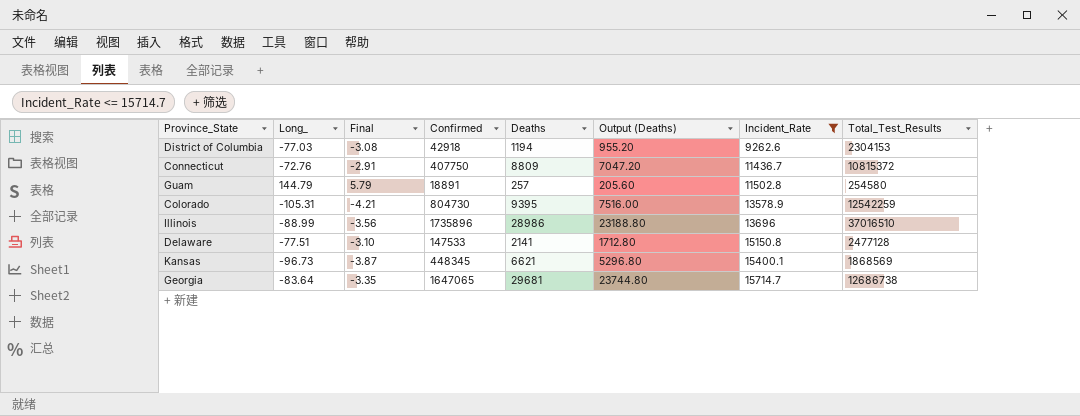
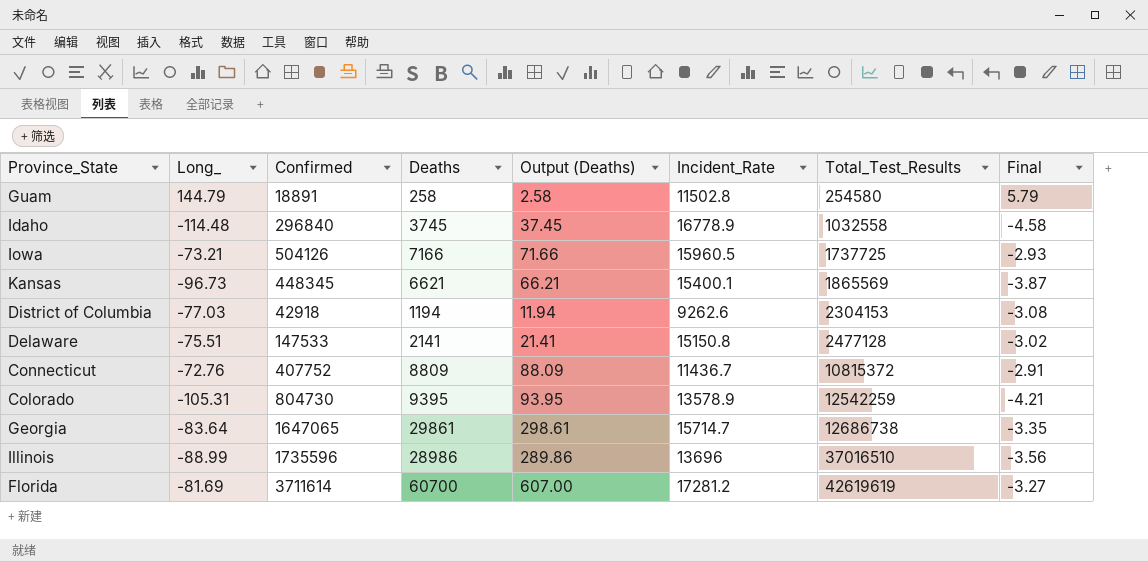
filter: Incident_Rate <= 15714.7 -> none
row order: Incident_Rate ascending -> Total_Test_Results ascending
column Output (Deaths) | formula: [Deaths] * 0.8 -> [Deaths] * 0.01
column Final | position: 3 -> 8
Guam | Deaths: 257 -> 258
Kansas | Total_Test_Results: 1868569 -> 1865569
Delaware | Long_: -77.51 -> -75.51
Delaware | Final: -3.10 -> -3.02
Connecticut | Confirmed: 407750 -> 407752
Georgia | Deaths: 29681 -> 29861
Illinois | Confirmed: 1735896 -> 1735596

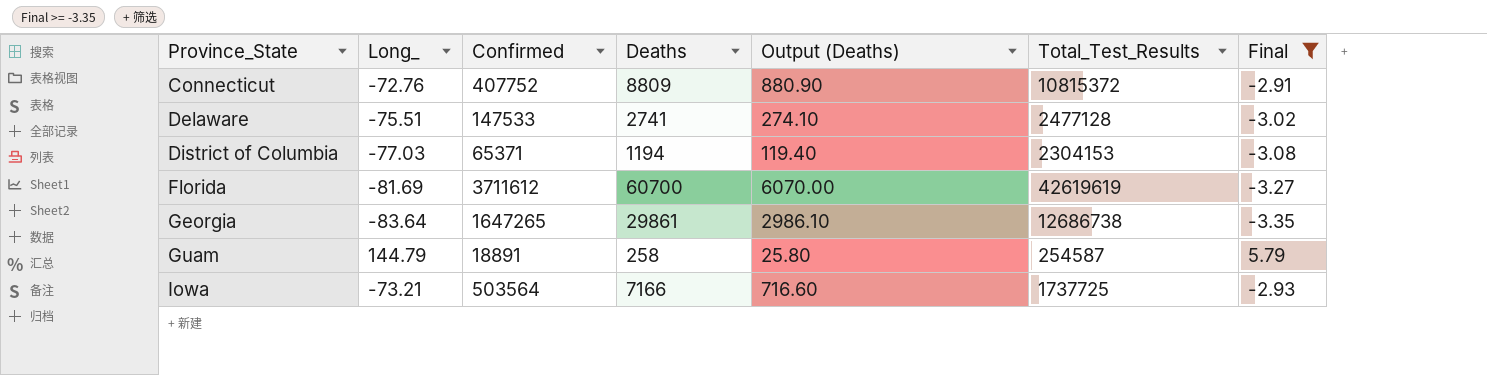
filter: none -> Final >= -3.35
row order: Total_Test_Results ascending -> Province_State ascending
column Incident_Rate | position: 6 -> none
column Output (Deaths) | formula: [Deaths] * 0.01 -> [Deaths] * 0.1
Delaware | Deaths: 2141 -> 2741
District of Columbia | Confirmed: 42918 -> 65371
Florida | Confirmed: 3711614 -> 3711612
Georgia | Confirmed: 1647065 -> 1647265
Guam | Total_Test_Results: 254580 -> 254587
Iowa | Confirmed: 504126 -> 503564

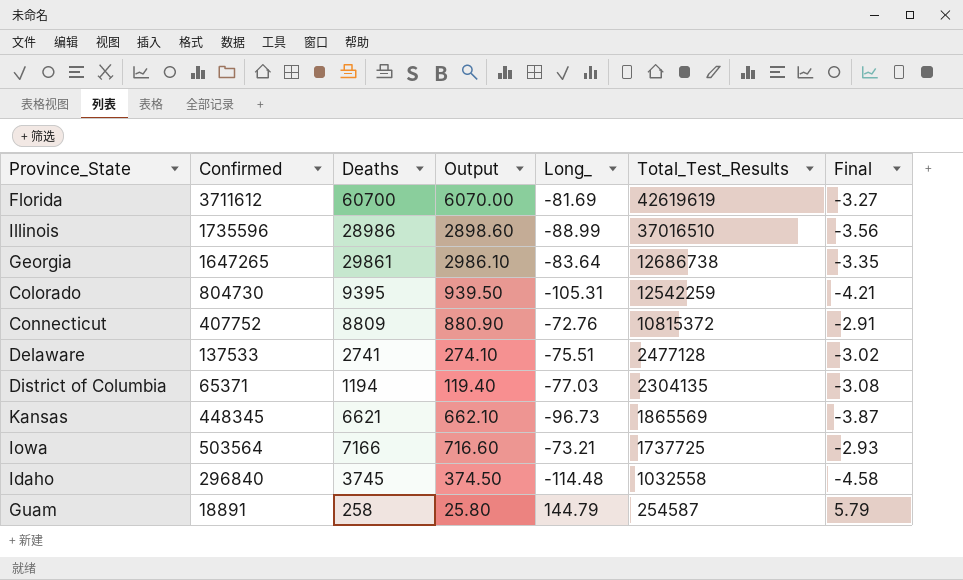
filter: Final >= -3.35 -> none
row order: Province_State ascending -> Total_Test_Results descending
column name: Output (Deaths) -> Output
column Long_ | position: 2 -> 5
Delaware | Confirmed: 147533 -> 137533
District of Columbia | Total_Test_Results: 2304153 -> 2304135

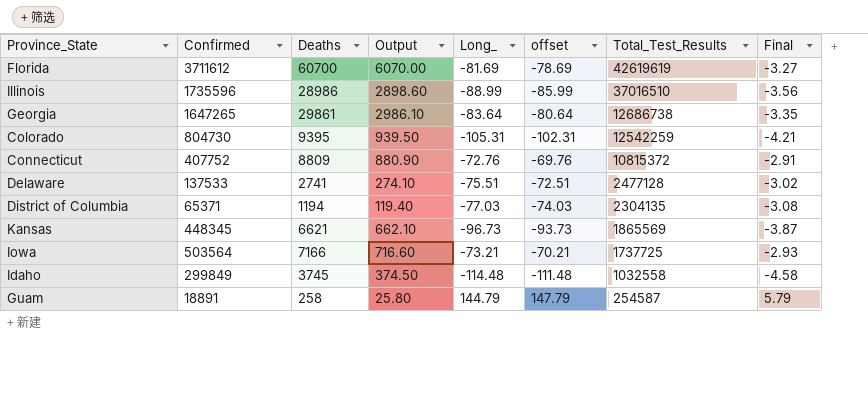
column offset | formula: none -> [Long_] + 3
Idaho | Confirmed: 296840 -> 299849

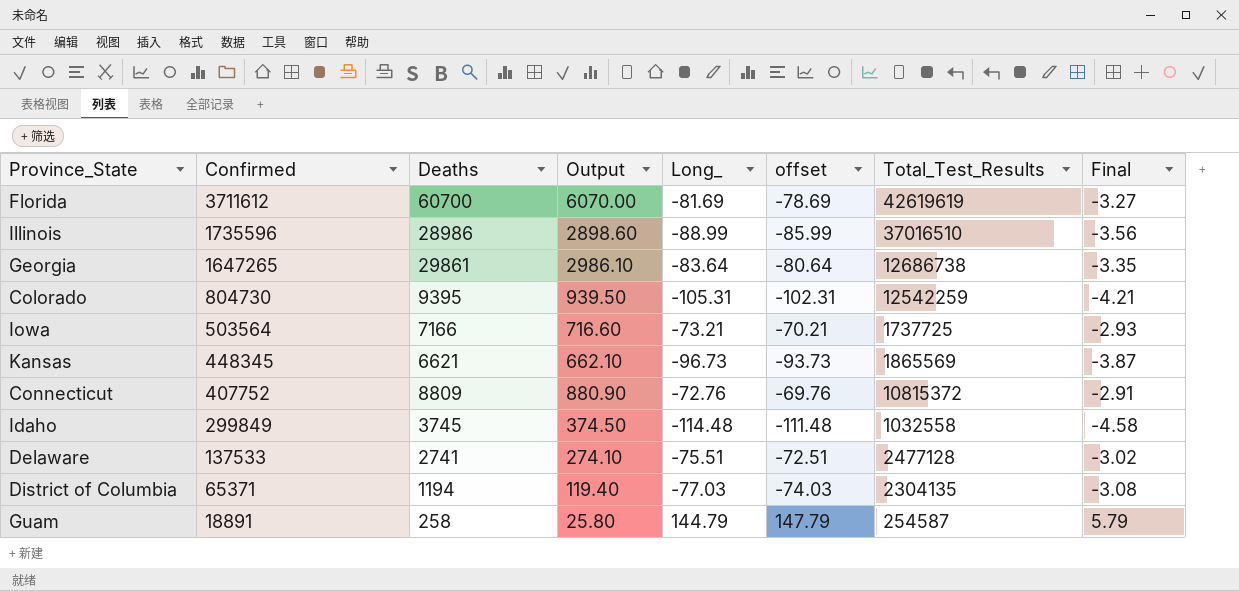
row order: Total_Test_Results descending -> Confirmed descending

